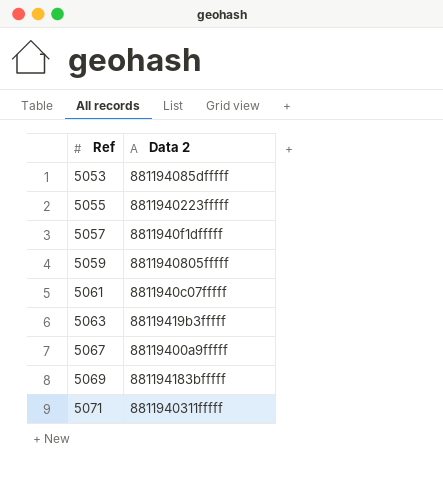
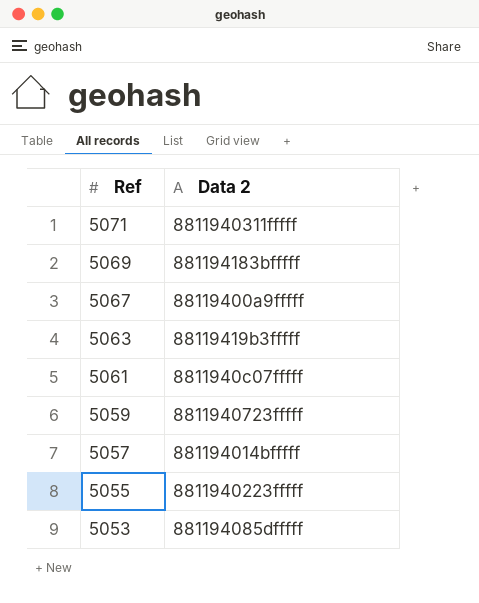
row order: Ref ascending -> Ref descending
5059 | Data 2: 8811940805fffff -> 8811940723fffff
5057 | Data 2: 8811940f1dfffff -> 881194014bfffff

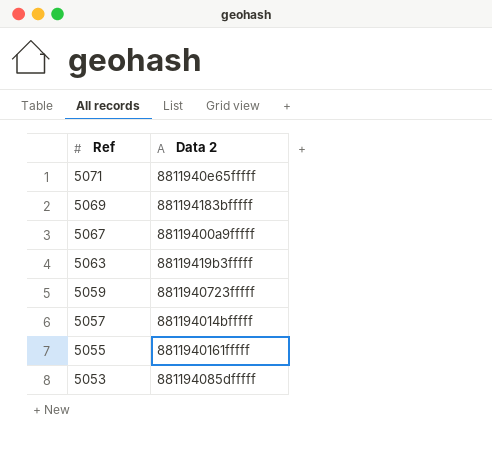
row 5061: 8811940c07fffff -> none
5071 | Data 2: 8811940311fffff -> 8811940e65fffff
5055 | Data 2: 8811940223fffff -> 8811940161fffff

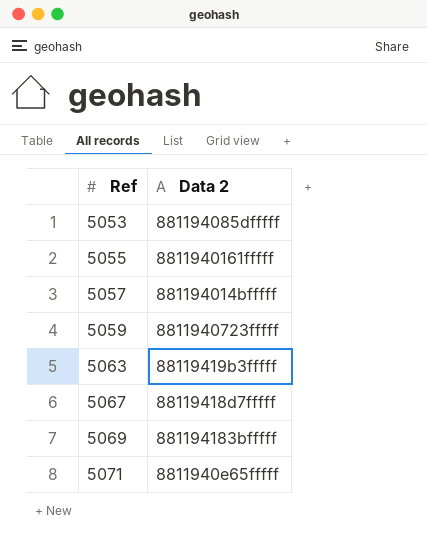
row order: Ref descending -> Ref ascending
5067 | Data 2: 88119400a9fffff -> 88119418d7fffff

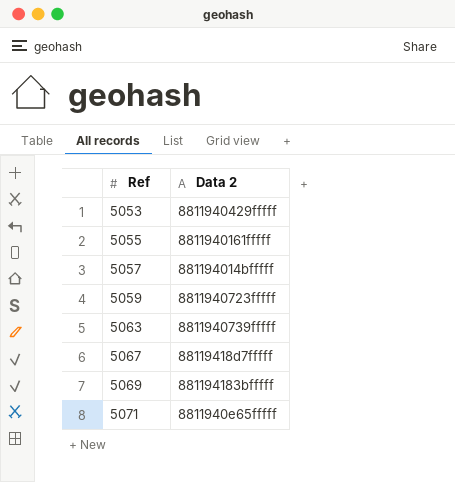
5053 | Data 2: 881194085dfffff -> 8811940429fffff
5063 | Data 2: 88119419b3fffff -> 8811940739fffff

